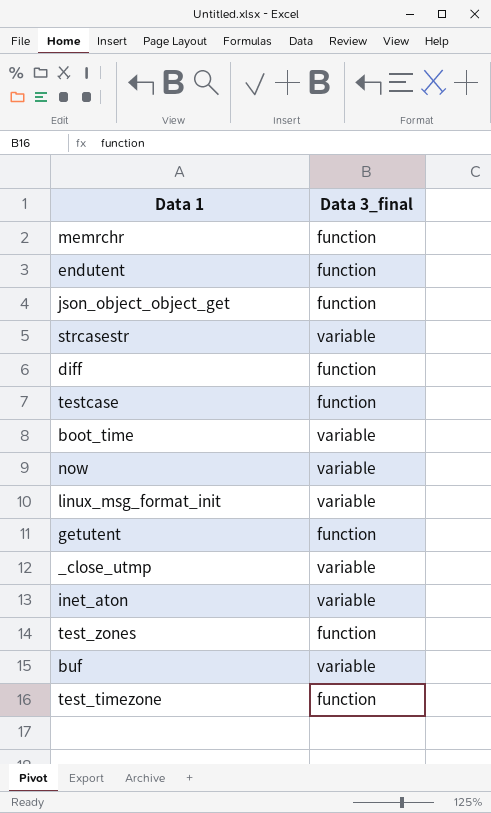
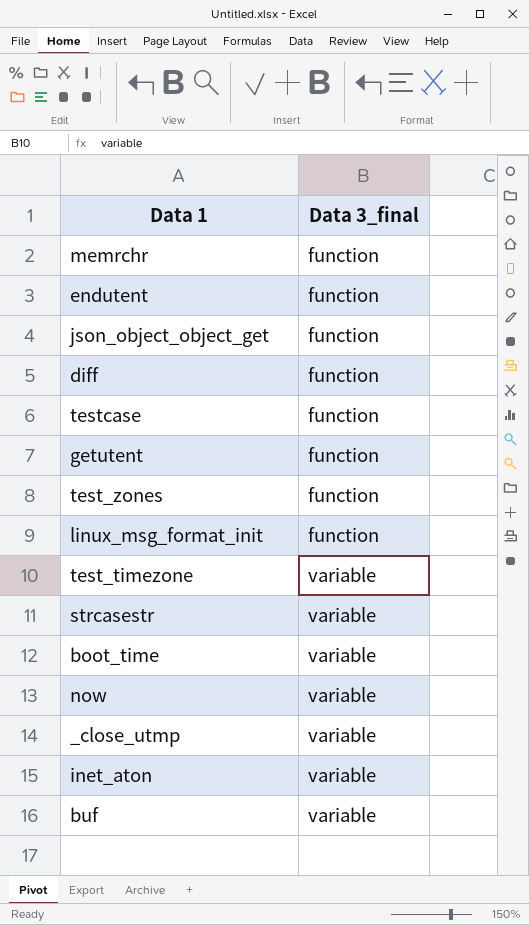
row order: none -> Data 3_final ascending
linux_msg_format_init | Data 3_final: variable -> function
test_timezone | Data 3_final: function -> variable

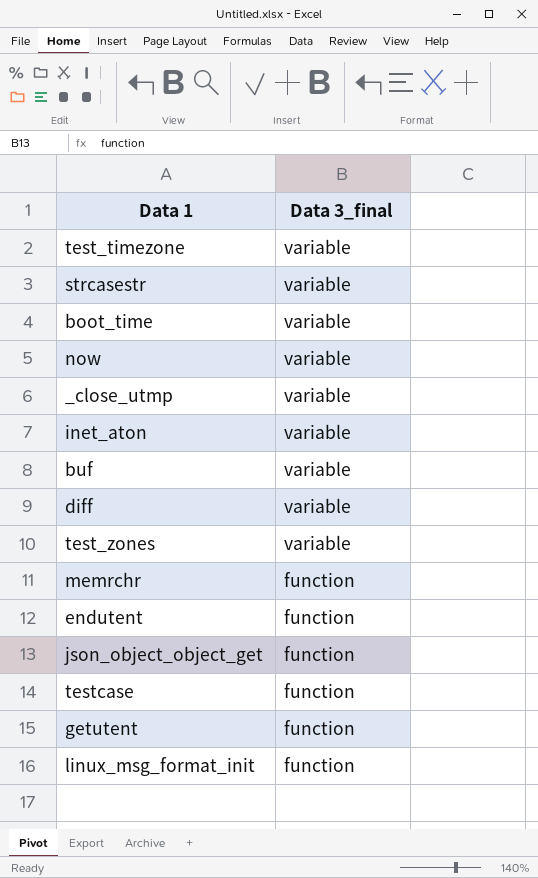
row order: Data 3_final ascending -> Data 3_final descending
diff | Data 3_final: function -> variable
test_zones | Data 3_final: function -> variable

